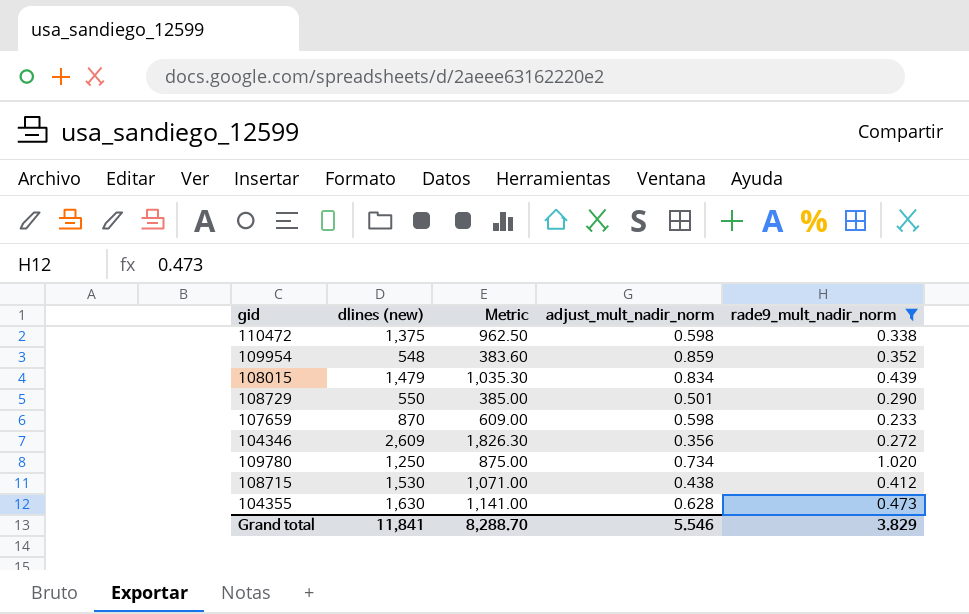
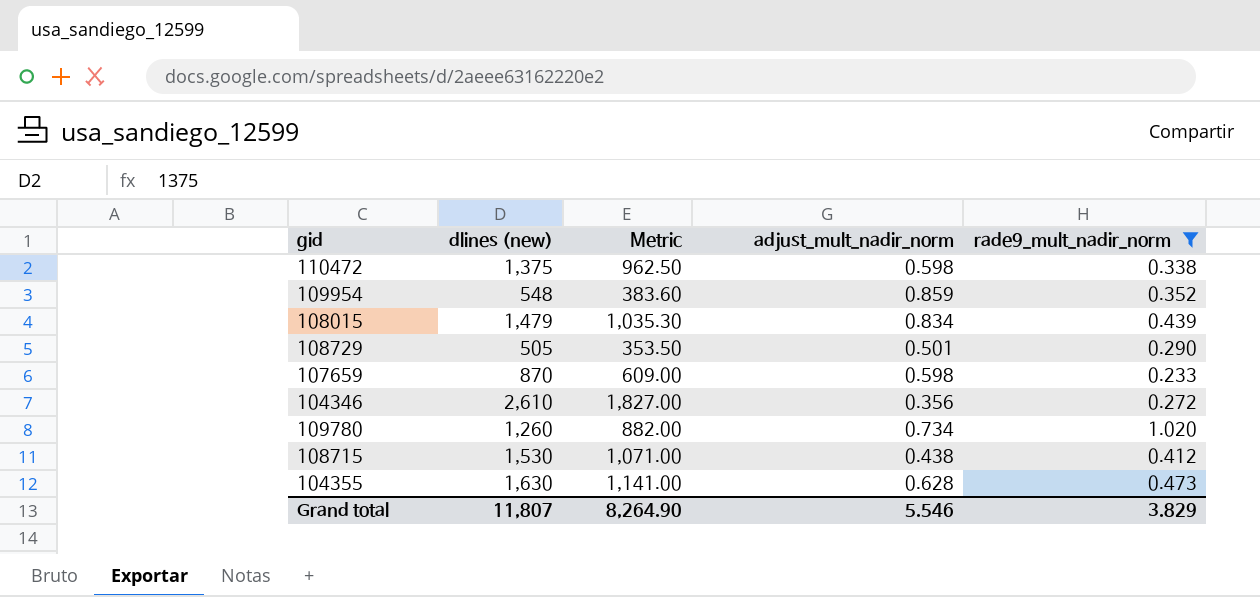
108729 | dlines (new): 550 -> 505
108729 | Metric: 385.00 -> 353.50
104346 | dlines (new): 2,609 -> 2,610
104346 | Metric: 1,826.30 -> 1,827.00
109780 | dlines (new): 1,250 -> 1,260
109780 | Metric: 875.00 -> 882.00
Grand total | dlines (new): 11,841 -> 11,807
Grand total | Metric: 8,288.70 -> 8,264.90

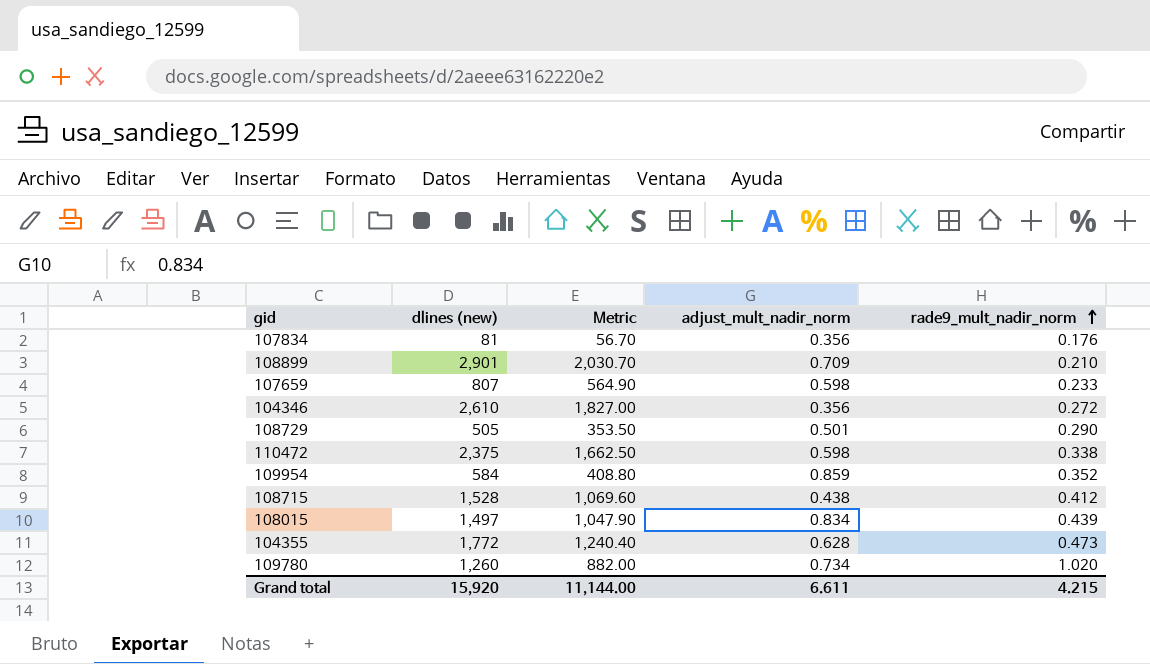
filter: rade9_mult_nadir_norm >= 0.233 -> none
row order: none -> rade9_mult_nadir_norm ascending
107659 | dlines (new): 870 -> 807
107659 | Metric: 609.00 -> 564.90
110472 | dlines (new): 1,375 -> 2,375
110472 | Metric: 962.50 -> 1,662.50
109954 | dlines (new): 548 -> 584
109954 | Metric: 383.60 -> 408.80
108715 | dlines (new): 1,530 -> 1,528
108715 | Metric: 1,071.00 -> 1,069.60
108015 | dlines (new): 1,479 -> 1,497
108015 | Metric: 1,035.30 -> 1,047.90
104355 | dlines (new): 1,630 -> 1,772
104355 | Metric: 1,141.00 -> 1,240.40
Grand total | dlines (new): 11,807 -> 15,920
Grand total | Metric: 8,264.90 -> 11,144.00
Grand total | adjust_mult_nadir_norm: 5.546 -> 6.611
Grand total | rade9_mult_nadir_norm: 3.829 -> 4.215

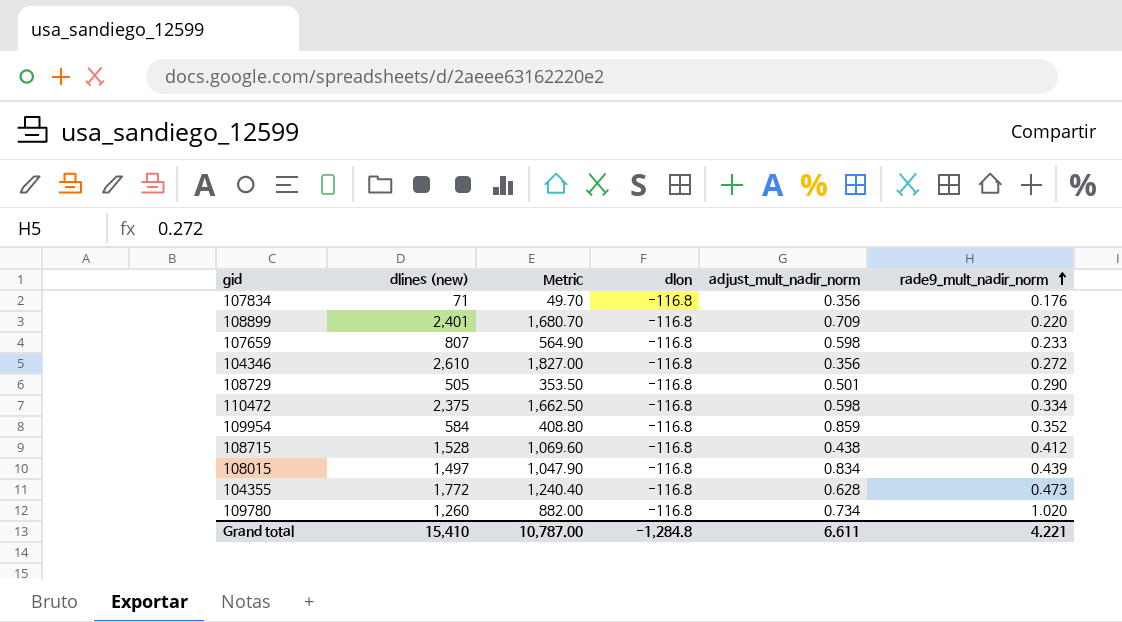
column dlon | position: none -> 4
107834 | dlines (new): 81 -> 71
107834 | Metric: 56.70 -> 49.70
108899 | dlines (new): 2,901 -> 2,401
108899 | Metric: 2,030.70 -> 1,680.70
108899 | rade9_mult_nadir_norm: 0.210 -> 0.220
110472 | rade9_mult_nadir_norm: 0.338 -> 0.334
Grand total | dlines (new): 15,920 -> 15,410
Grand total | Metric: 11,144.00 -> 10,787.00
Grand total | rade9_mult_nadir_norm: 4.215 -> 4.221

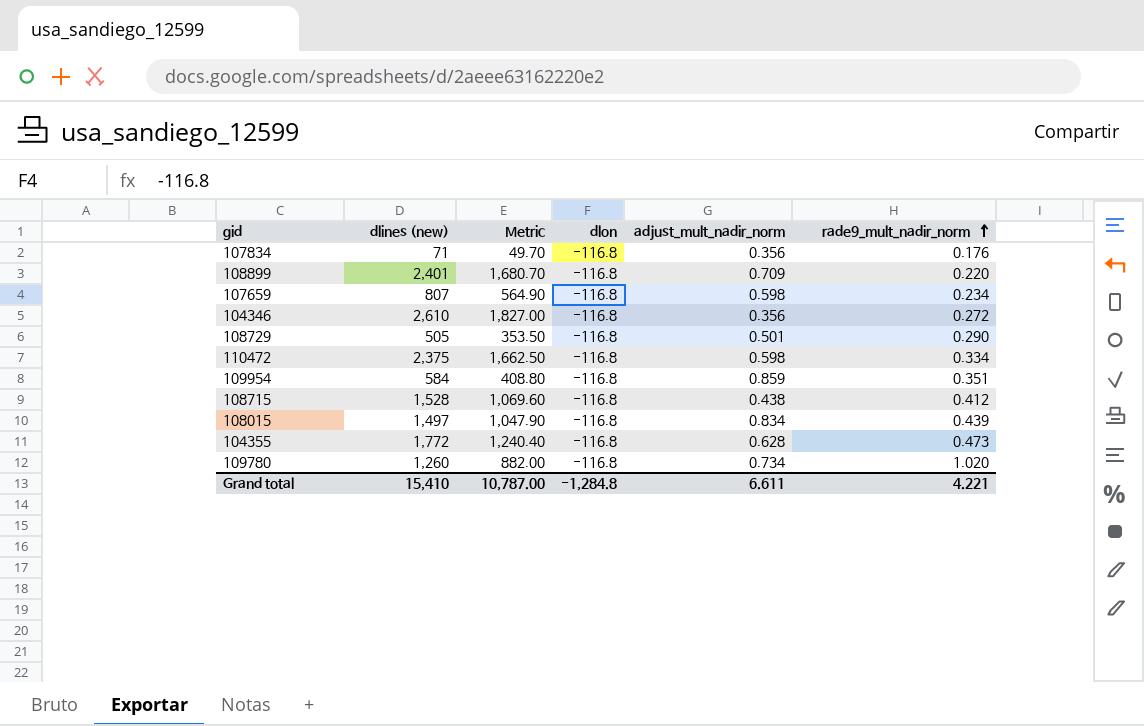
107659 | rade9_mult_nadir_norm: 0.233 -> 0.234
109954 | rade9_mult_nadir_norm: 0.352 -> 0.351

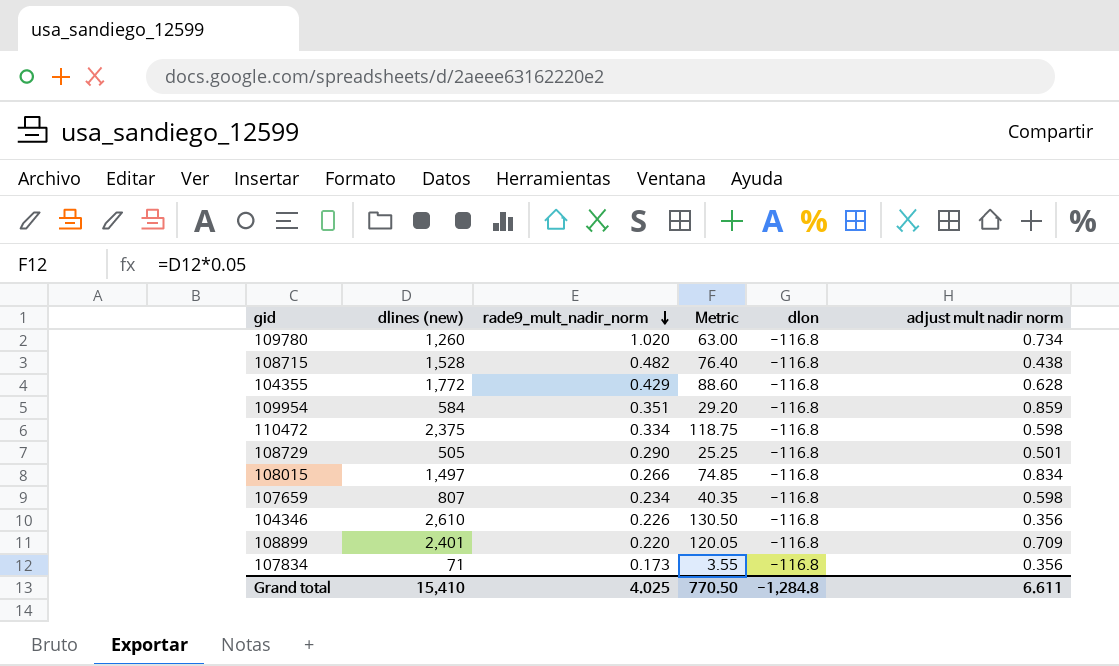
row order: rade9_mult_nadir_norm ascending -> rade9_mult_nadir_norm descending
column rade9_mult_nadir_norm | position: 6 -> 3
column Metric | formula: [dlines (new)] * 0.7 -> [dlines (new)] * 0.05
column name: adjust_mult_nadir_norm -> adjust mult nadir norm
108715 | rade9_mult_nadir_norm: 0.412 -> 0.482
104355 | rade9_mult_nadir_norm: 0.473 -> 0.429
108015 | rade9_mult_nadir_norm: 0.439 -> 0.266
104346 | rade9_mult_nadir_norm: 0.272 -> 0.226
107834 | rade9_mult_nadir_norm: 0.176 -> 0.173
Grand total | rade9_mult_nadir_norm: 4.221 -> 4.025
Grand total | Metric: 10,787.00 -> 770.50

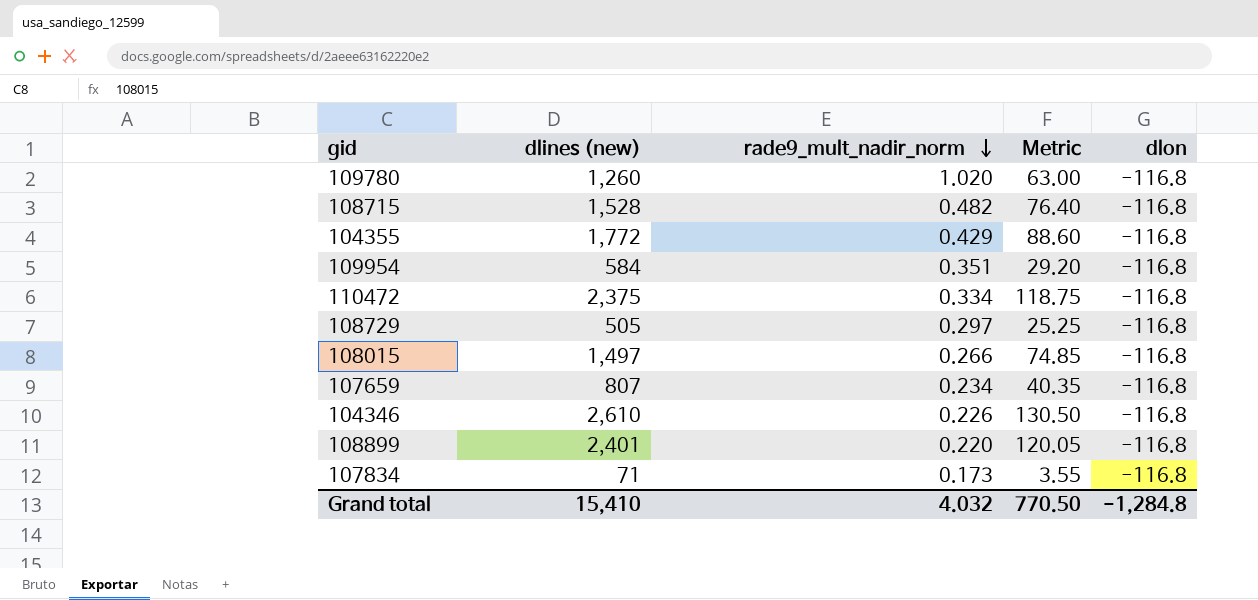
column adjust mult nadir norm | position: 6 -> none
108729 | rade9_mult_nadir_norm: 0.290 -> 0.297
Grand total | rade9_mult_nadir_norm: 4.025 -> 4.032

